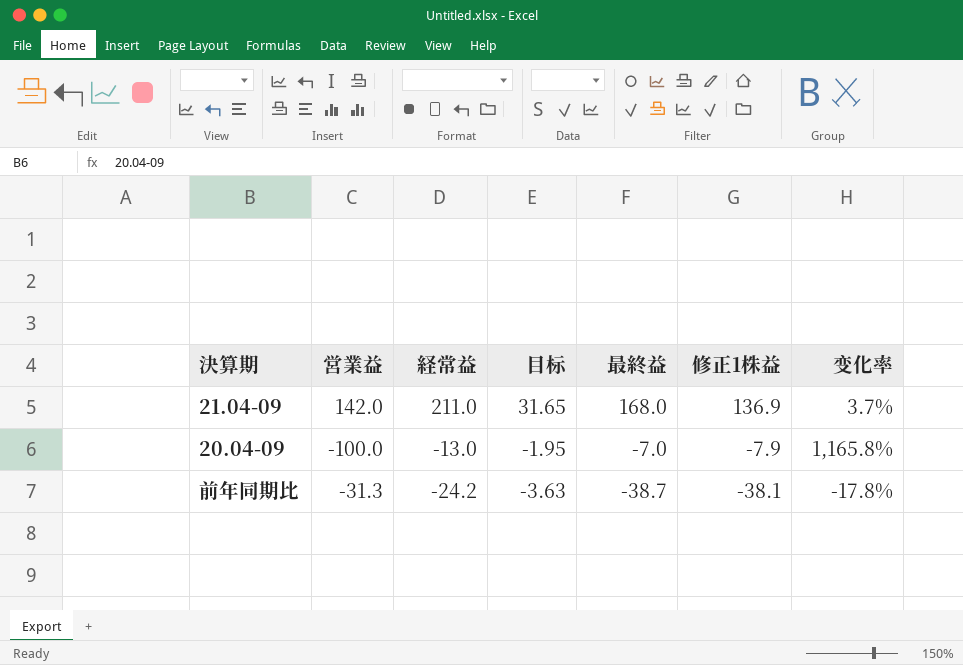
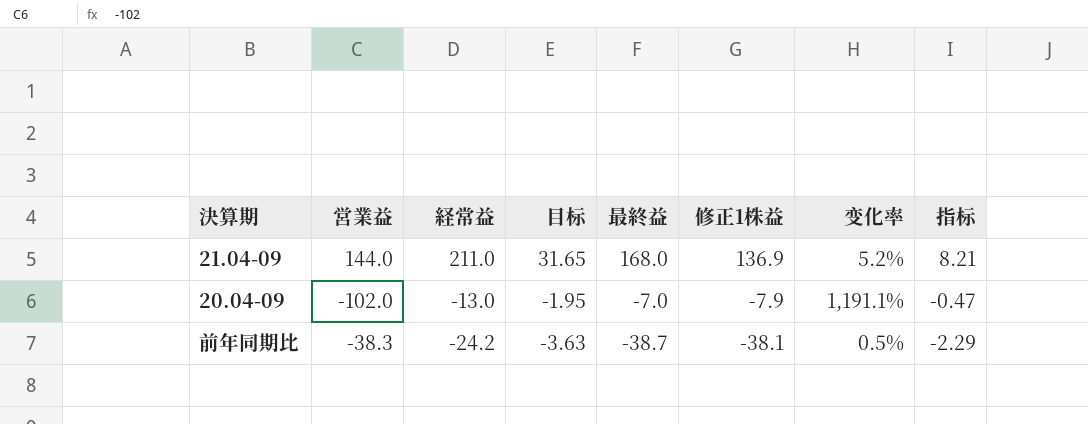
column 指标 | formula: none -> [修正1株益] * 0.06
21.04-09 | 営業益: 142.0 -> 144.0
21.04-09 | 变化率: 3.7% -> 5.2%
20.04-09 | 営業益: -100.0 -> -102.0
20.04-09 | 变化率: 1,165.8% -> 1,191.1%
前年同期比 | 営業益: -31.3 -> -38.3
前年同期比 | 变化率: -17.8% -> 0.5%

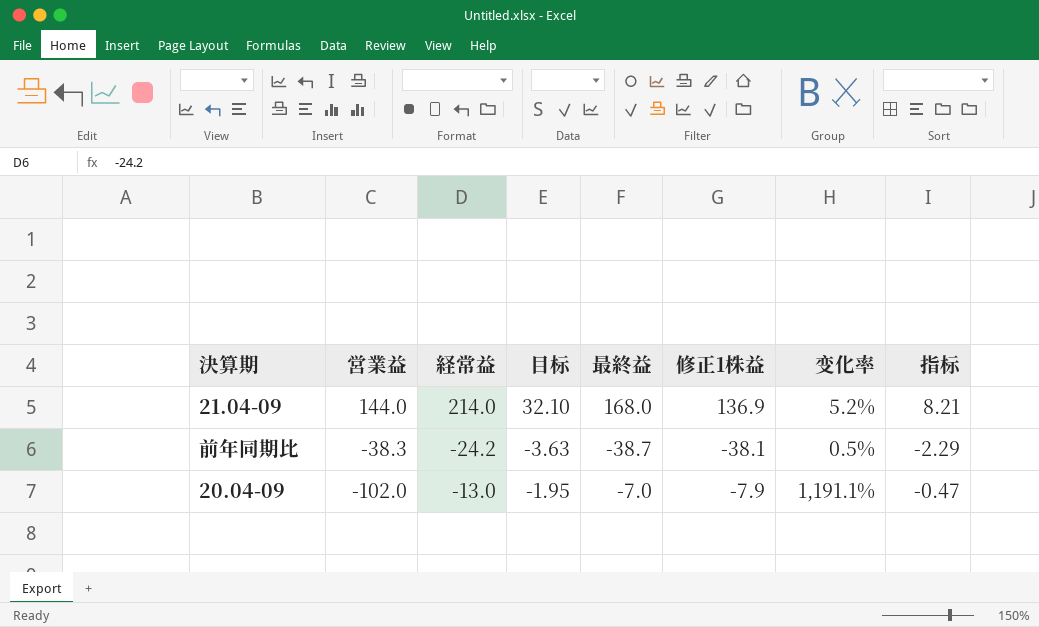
row order: 経常益 descending -> 営業益 descending
21.04-09 | 経常益: 211.0 -> 214.0
21.04-09 | 目标: 31.65 -> 32.10

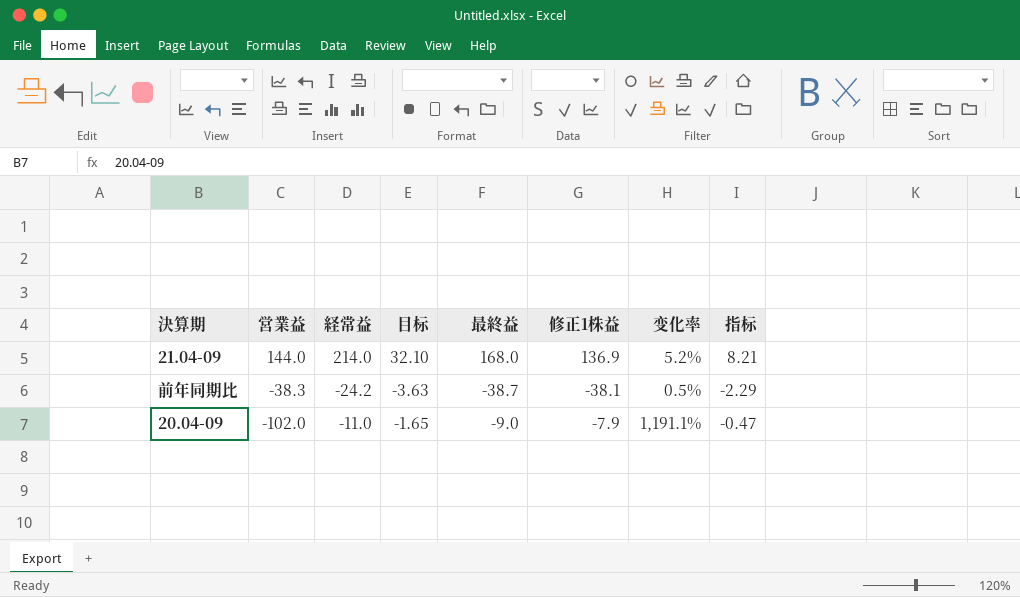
20.04-09 | 経常益: -13.0 -> -11.0
20.04-09 | 目标: -1.95 -> -1.65
20.04-09 | 最終益: -7.0 -> -9.0

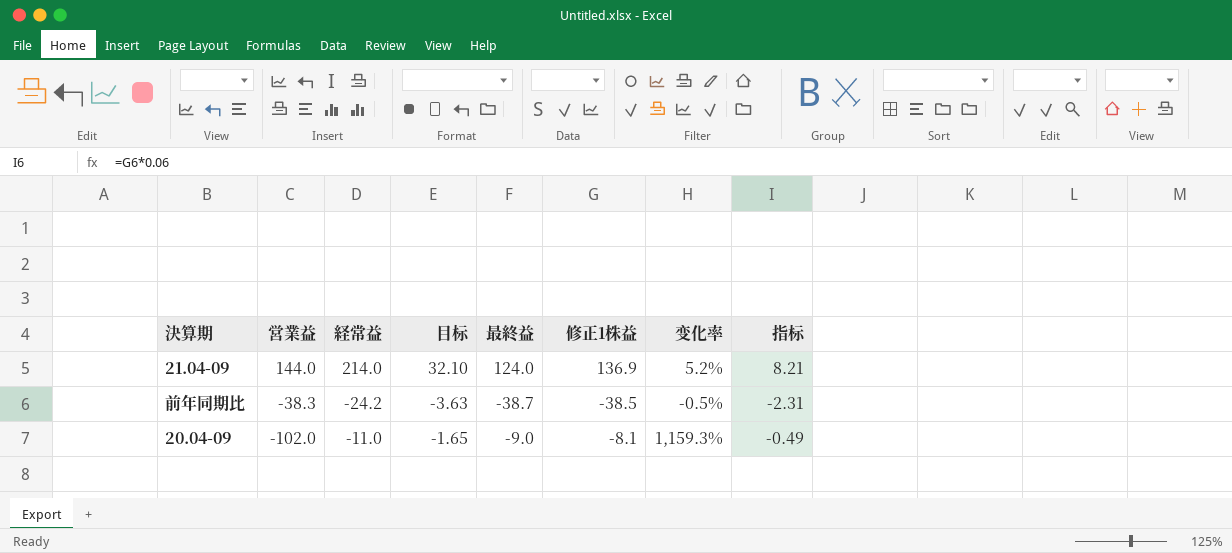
21.04-09 | 最終益: 168.0 -> 124.0
前年同期比 | 修正1株益: -38.1 -> -38.5
前年同期比 | 变化率: 0.5% -> -0.5%
前年同期比 | 指标: -2.29 -> -2.31
20.04-09 | 修正1株益: -7.9 -> -8.1
20.04-09 | 变化率: 1,191.1% -> 1,159.3%
20.04-09 | 指标: -0.47 -> -0.49

